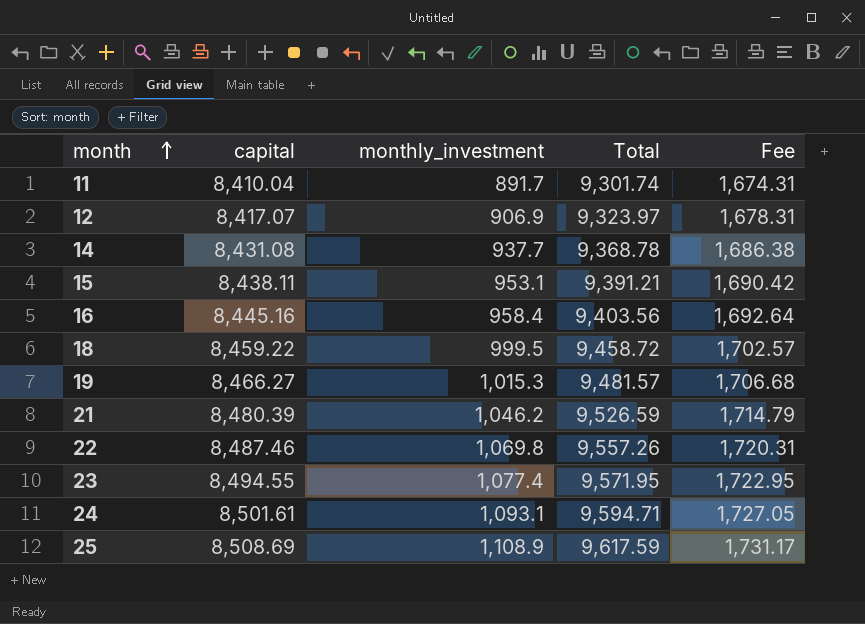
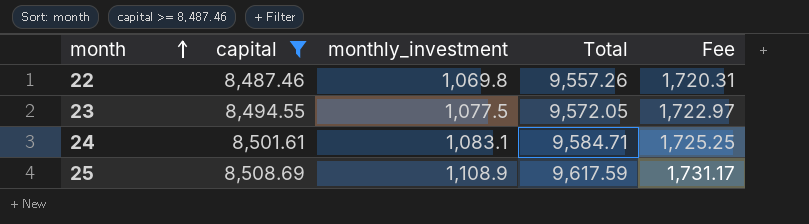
filter: none -> capital >= 8,487.46
23 | monthly_investment: 1,077.4 -> 1,077.5
23 | Total: 9,571.95 -> 9,572.05
23 | Fee: 1,722.95 -> 1,722.97
24 | monthly_investment: 1,093.1 -> 1,083.1
24 | Total: 9,594.71 -> 9,584.71
24 | Fee: 1,727.05 -> 1,725.25

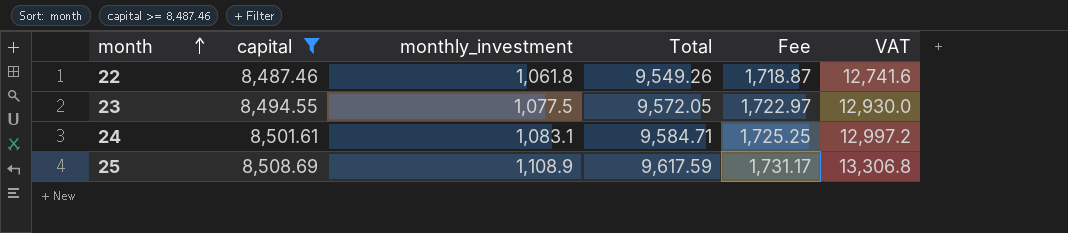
column VAT | formula: none -> [monthly_investment] * 12
22 | monthly_investment: 1,069.8 -> 1,061.8
22 | Total: 9,557.26 -> 9,549.26
22 | Fee: 1,720.31 -> 1,718.87

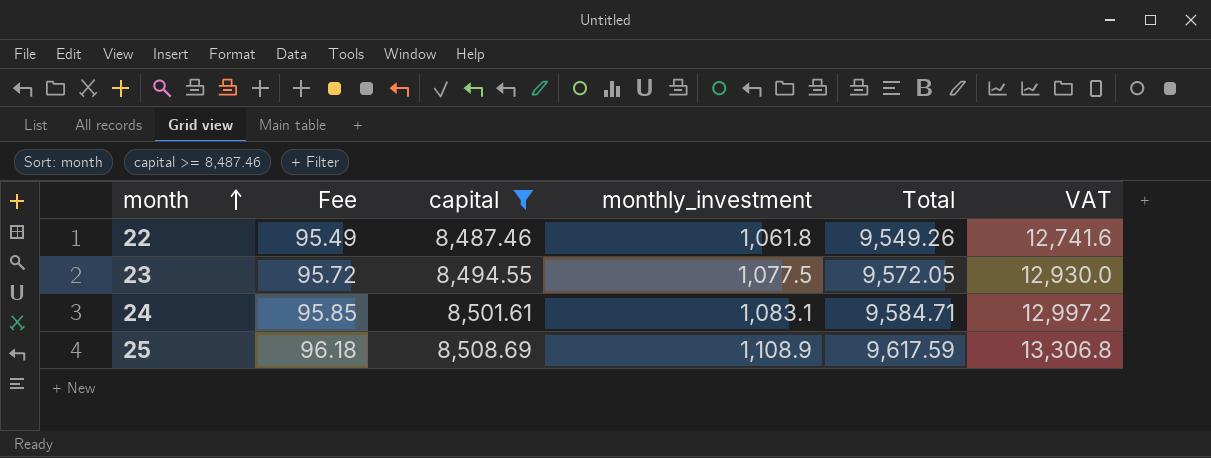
column Fee | formula: [Total] * 0.18 -> [Total] * 0.01
column Fee | position: 5 -> 2

